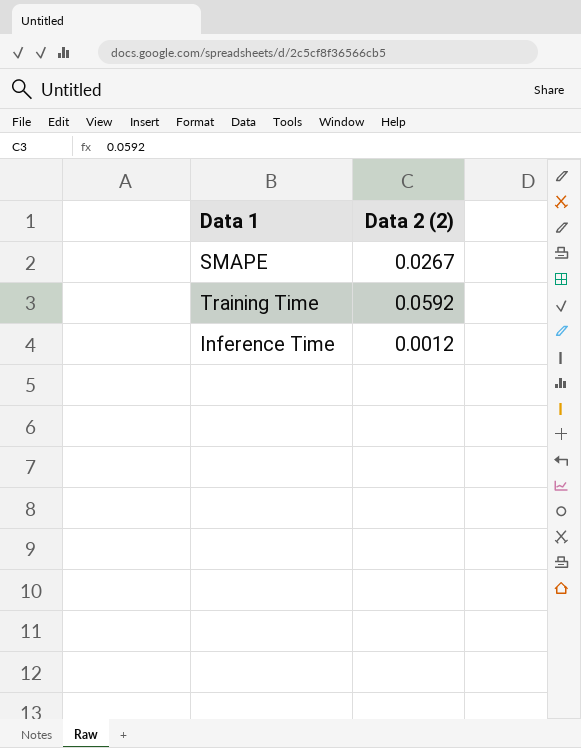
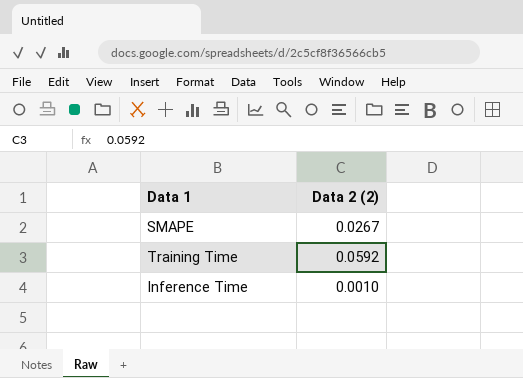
Inference Time | Data 2 (2): 0.0012 -> 0.0010

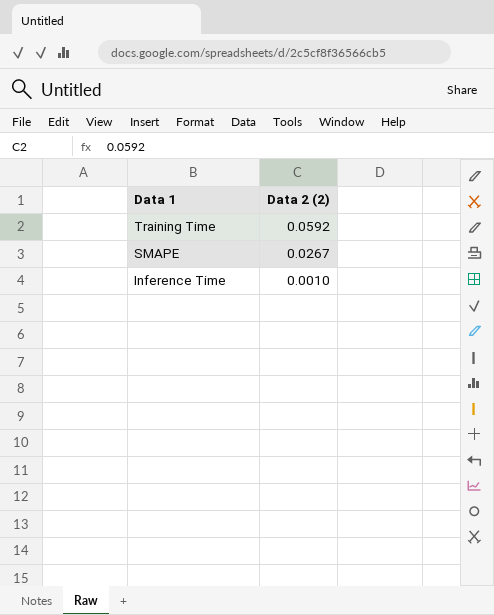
row order: none -> Data 1 descending

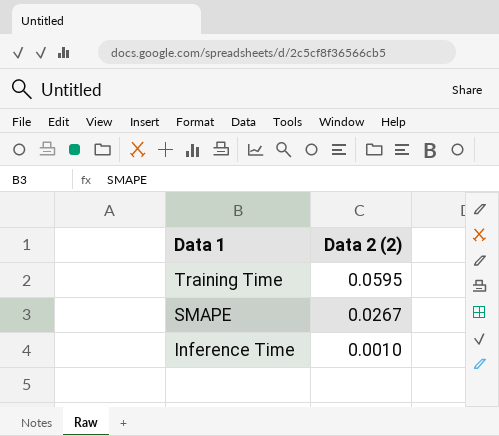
Training Time | Data 2 (2): 0.0592 -> 0.0595

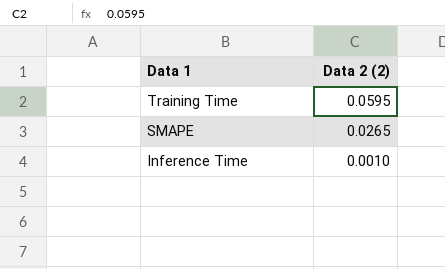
SMAPE | Data 2 (2): 0.0267 -> 0.0265

